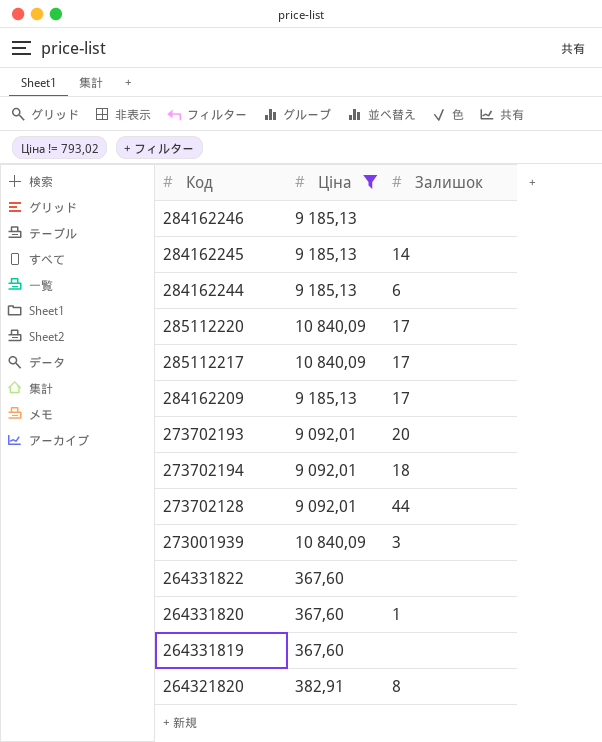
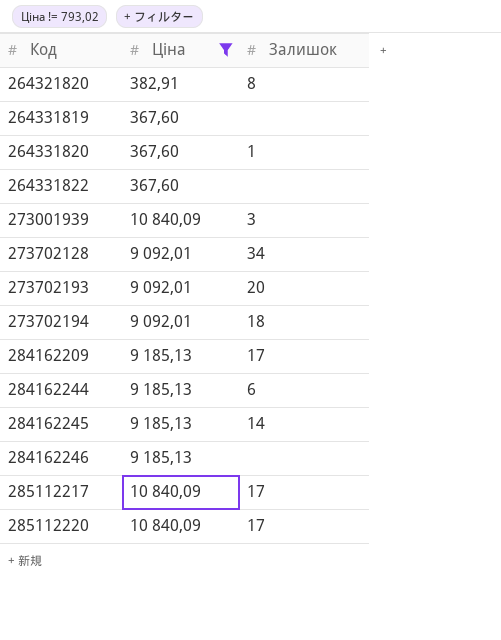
row order: none -> Код ascending
273702128 | Залишок: 44 -> 34

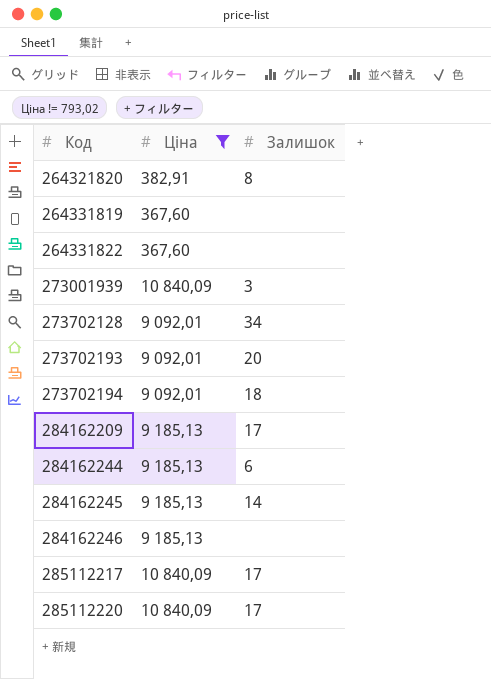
row 264331820: 367,60 | 1 -> none

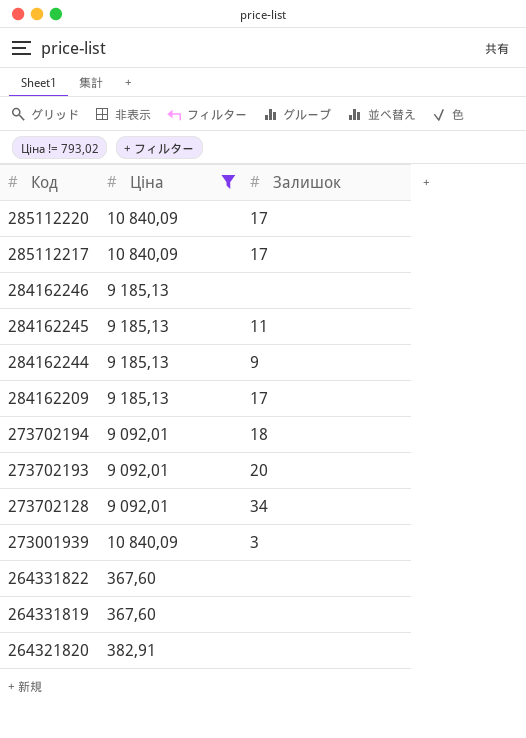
row order: Код ascending -> Код descending
284162245 | Залишок: 14 -> 11
284162244 | Залишок: 6 -> 9
264321820 | Залишок: 8 -> none

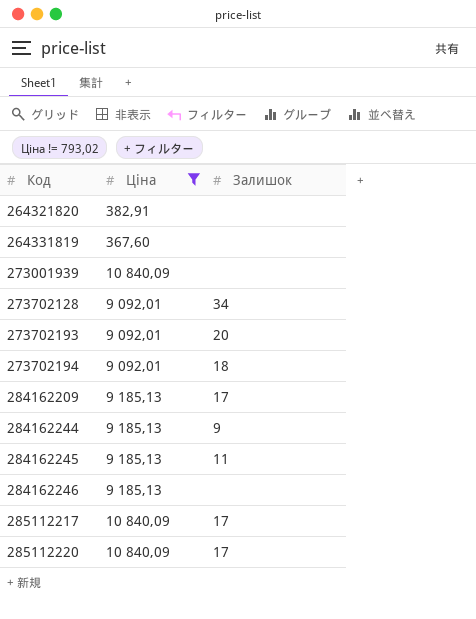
row order: Код descending -> Код ascending
row 264331822: 367,60 | none -> none
273001939 | Залишок: 3 -> none

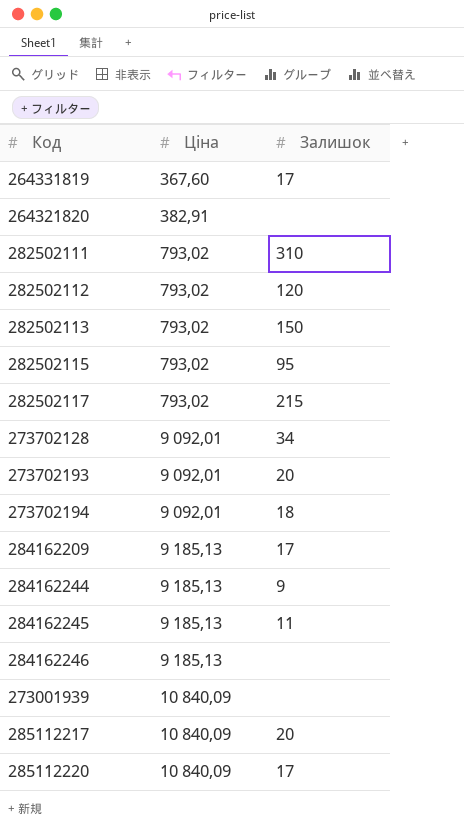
filter: Ціна != 793,02 -> none
row order: Код ascending -> Ціна ascending
264331819 | Залишок: none -> 17
285112217 | Залишок: 17 -> 20

